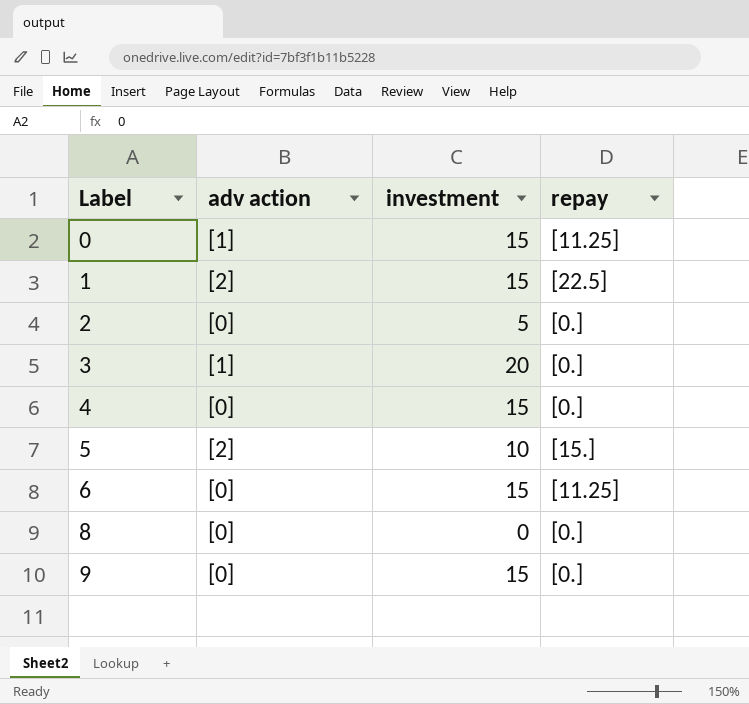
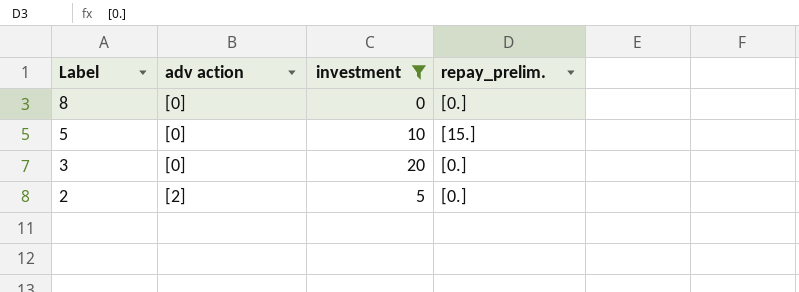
filter: none -> investment != 15
row order: Label ascending -> Label descending
column name: repay -> repay_prelim.
5 | adv action: [2] -> [0]
3 | adv action: [1] -> [0]
2 | adv action: [0] -> [2]

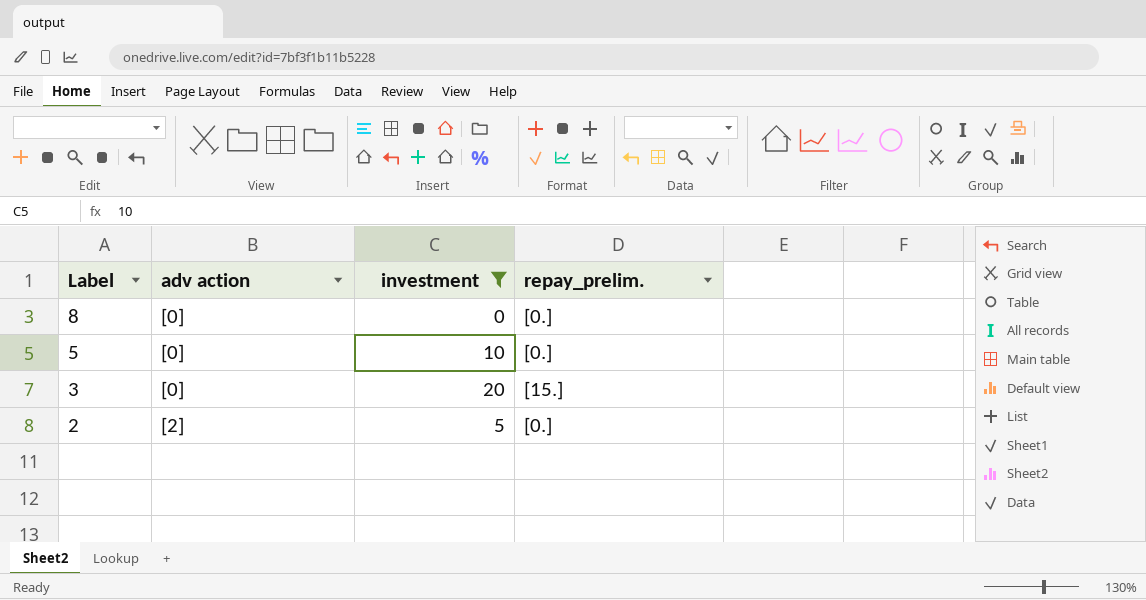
5 | repay_prelim.: [15.] -> [0.]
3 | repay_prelim.: [0.] -> [15.]

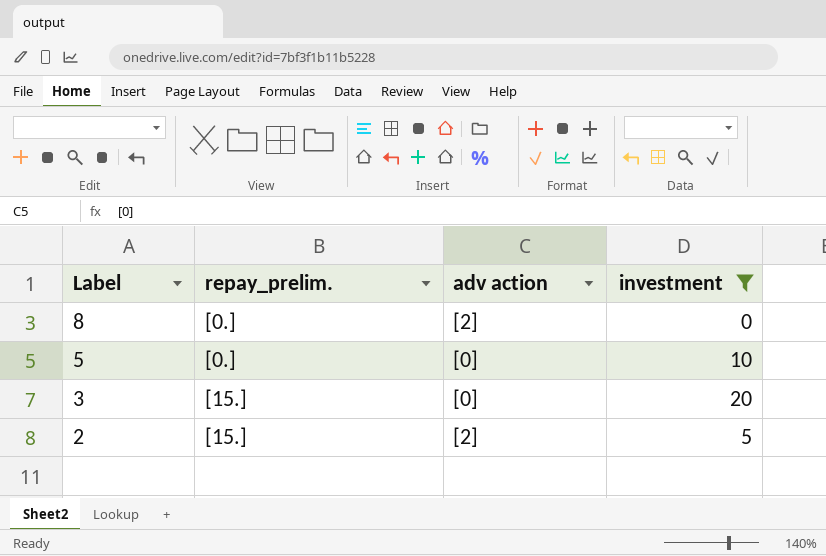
column repay_prelim. | position: 4 -> 2
8 | adv action: [0] -> [2]
2 | repay_prelim.: [0.] -> [15.]

